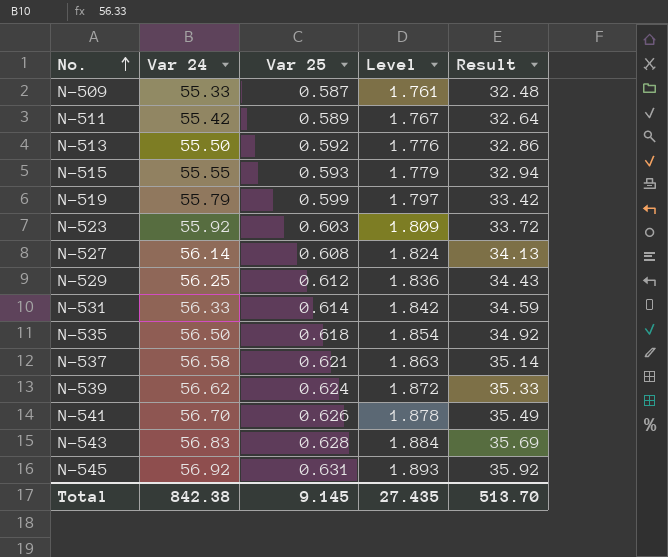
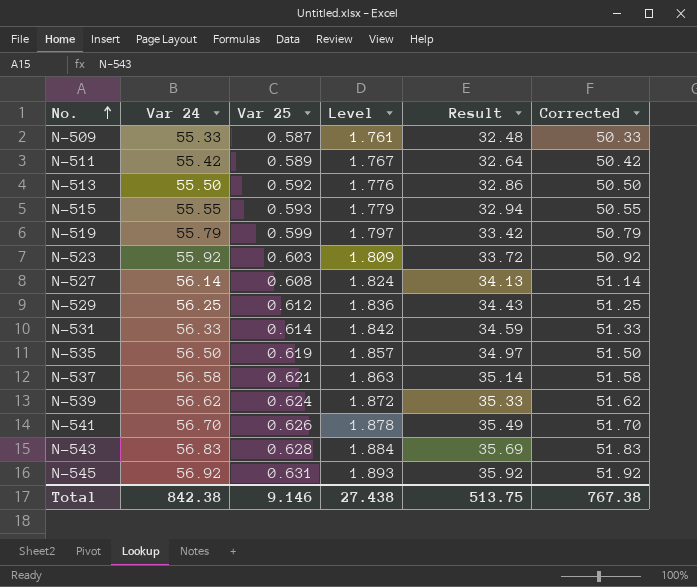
column Corrected | formula: none -> [Var 24] - 5
N-535 | Var 25: 0.618 -> 0.619
N-535 | Level: 1.854 -> 1.857
N-535 | Result: 34.92 -> 34.97
Total | Var 25: 9.145 -> 9.146
Total | Level: 27.435 -> 27.438
Total | Result: 513.70 -> 513.75

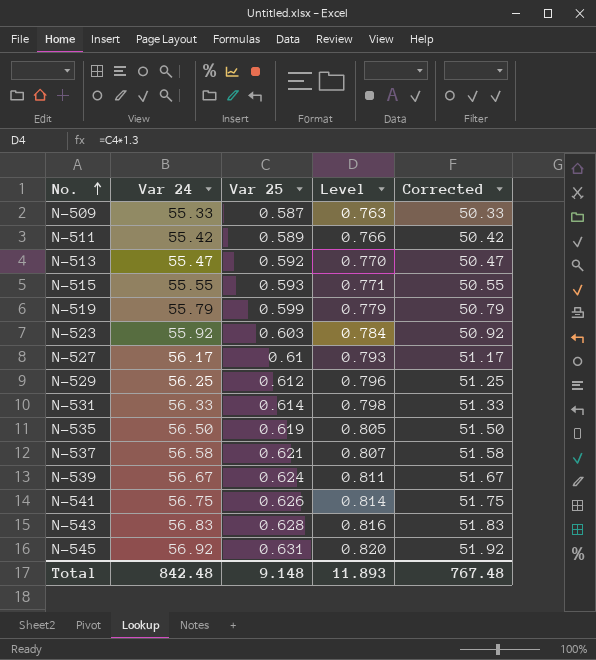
column Result | formula: [Var 24] * [Var 25] -> none
column Level | formula: [Var 25] * 3 -> [Var 25] * 1.3
N-513 | Var 24: 55.50 -> 55.47
N-513 | Corrected: 50.50 -> 50.47
N-527 | Var 24: 56.14 -> 56.17
N-527 | Var 25: 0.608 -> 0.61
N-527 | Corrected: 51.14 -> 51.17
N-539 | Var 24: 56.62 -> 56.67
N-539 | Corrected: 51.62 -> 51.67
N-541 | Var 24: 56.70 -> 56.75
N-541 | Corrected: 51.70 -> 51.75
Total | Var 24: 842.38 -> 842.48
Total | Var 25: 9.146 -> 9.148
Total | Level: 27.438 -> 11.893
Total | Corrected: 767.38 -> 767.48

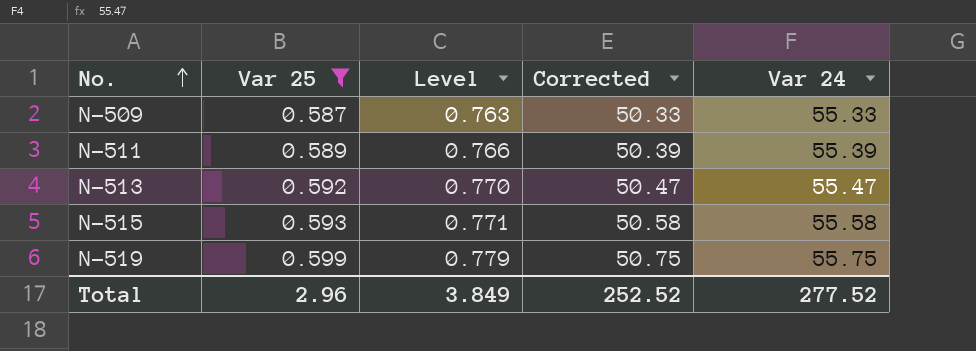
filter: none -> Var 25 <= 0.599
column Var 24 | position: 2 -> 5
N-511 | Corrected: 50.42 -> 50.39
N-511 | Var 24: 55.42 -> 55.39
N-515 | Corrected: 50.55 -> 50.58
N-515 | Var 24: 55.55 -> 55.58
N-519 | Corrected: 50.79 -> 50.75
N-519 | Var 24: 55.79 -> 55.75
Total | Var 25: 9.148 -> 2.96
Total | Level: 11.893 -> 3.849
Total | Corrected: 767.48 -> 252.52
Total | Var 24: 842.48 -> 277.52

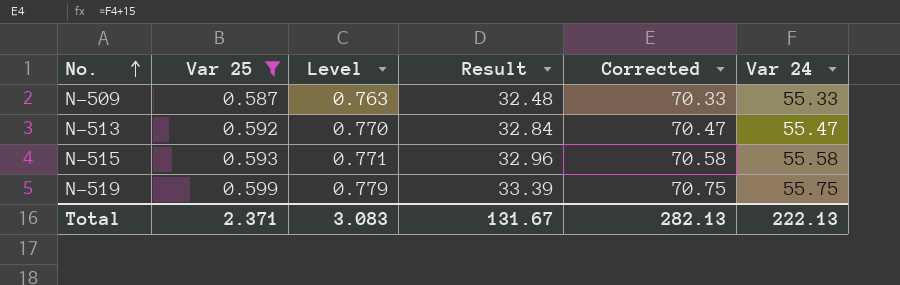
column Result | formula: none -> [Var 25] * [Var 24]
column Corrected | formula: [Var 24] - 5 -> [Var 24] + 15
row N-511: 0.589 | 0.766 | 50.39 | 55.39 -> none
Total | Var 25: 2.96 -> 2.371
Total | Level: 3.849 -> 3.083
Total | Corrected: 252.52 -> 282.13
Total | Var 24: 277.52 -> 222.13

